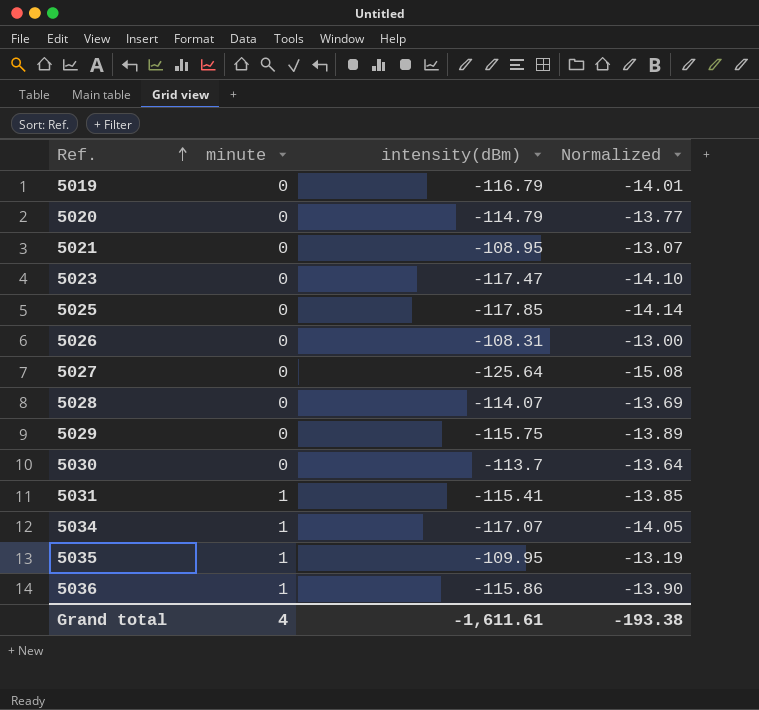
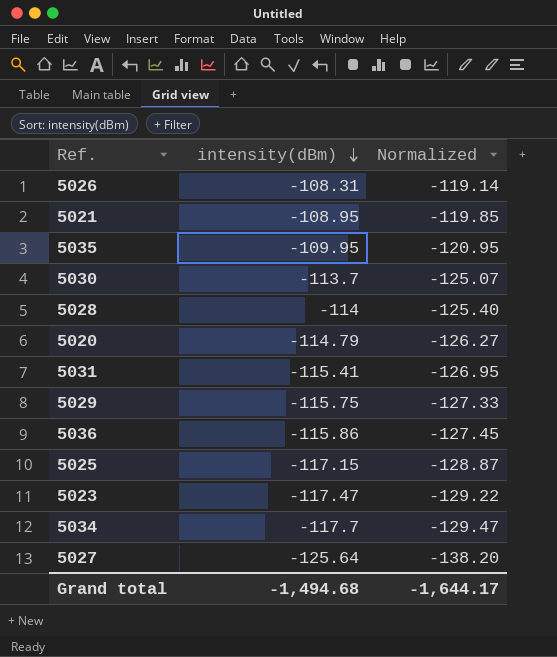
row order: Ref. ascending -> intensity(dBm) descending
column minute | position: 2 -> none
column Normalized | formula: [intensity(dBm)] * 0.12 -> [intensity(dBm)] * 1.1
row 5019: 0 | -116.79 | -14.01 -> none
5028 | intensity(dBm): -114.07 -> -114
5025 | intensity(dBm): -117.85 -> -117.15
5034 | intensity(dBm): -117.07 -> -117.7
Grand total | intensity(dBm): -1,611.61 -> -1,494.68
Grand total | Normalized: -193.38 -> -1,644.17

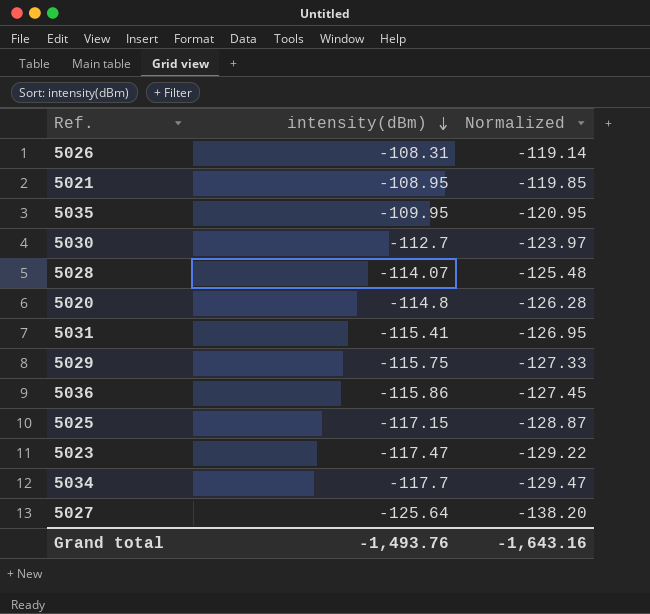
5030 | intensity(dBm): -113.7 -> -112.7
5030 | Normalized: -125.07 -> -123.97
5028 | intensity(dBm): -114 -> -114.07
5028 | Normalized: -125.40 -> -125.48
5020 | intensity(dBm): -114.79 -> -114.8
5020 | Normalized: -126.27 -> -126.28
Grand total | intensity(dBm): -1,494.68 -> -1,493.76
Grand total | Normalized: -1,644.17 -> -1,643.16

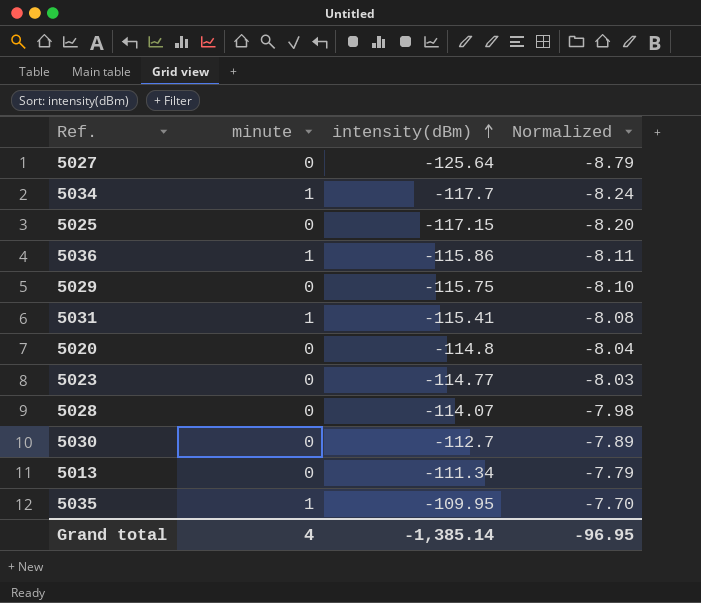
row order: intensity(dBm) descending -> intensity(dBm) ascending
column minute | position: none -> 2
column Normalized | formula: [intensity(dBm)] * 1.1 -> [intensity(dBm)] * 0.07
row 5026: -108.31 | -119.14 -> none
row 5021: -108.95 | -119.85 -> none
5023 | intensity(dBm): -117.47 -> -114.77
row 5013: none -> 0 | -111.34 | -7.79
Grand total | intensity(dBm): -1,493.76 -> -1,385.14
Grand total | Normalized: -1,643.16 -> -96.95

